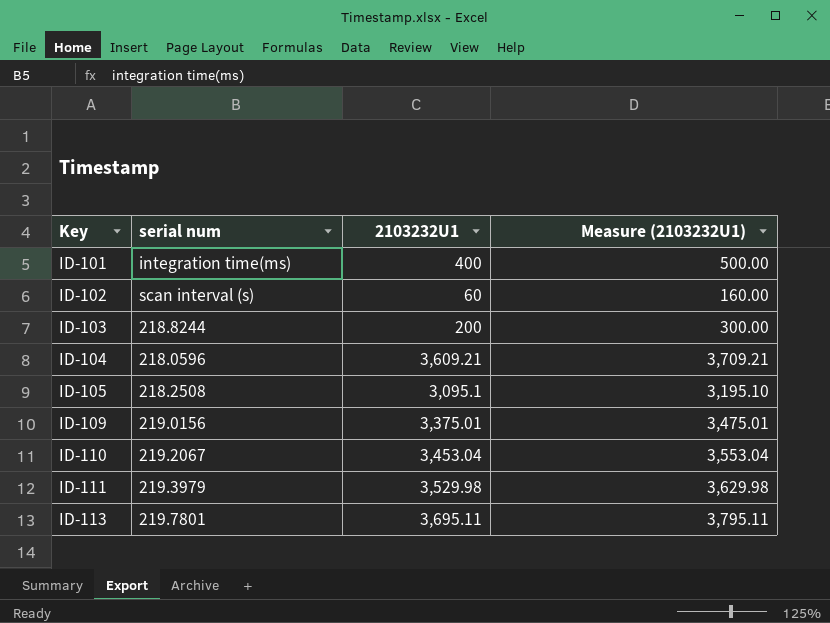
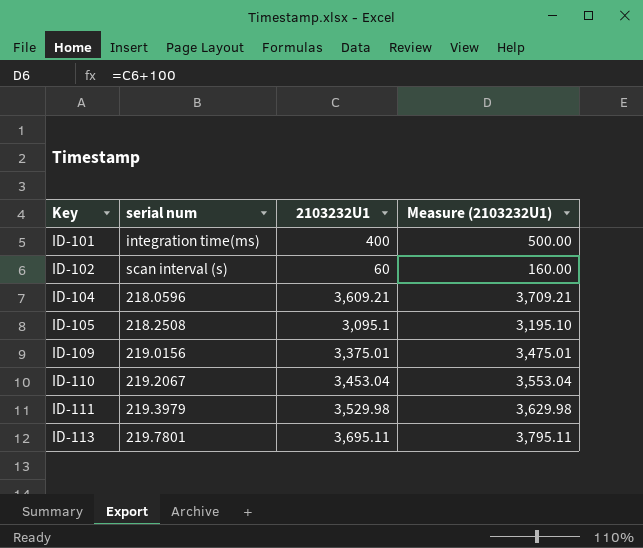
row ID-103: 218.8244 | 200 | 300.00 -> none

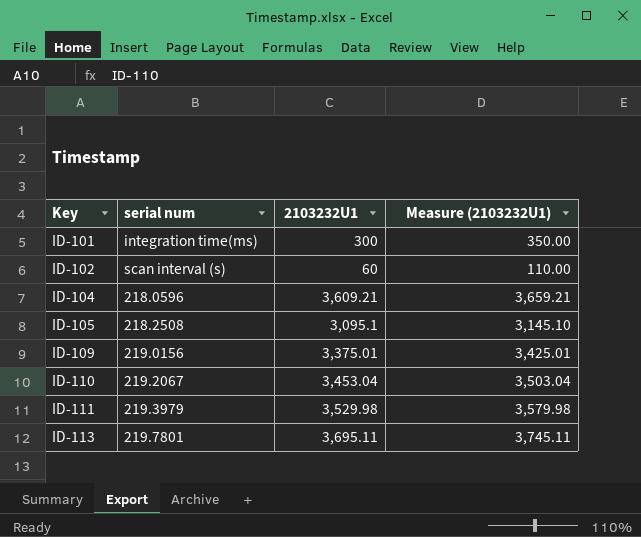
column Measure (2103232U1) | formula: [2103232U1] + 100 -> [2103232U1] + 50
ID-101 | 2103232U1: 400 -> 300

